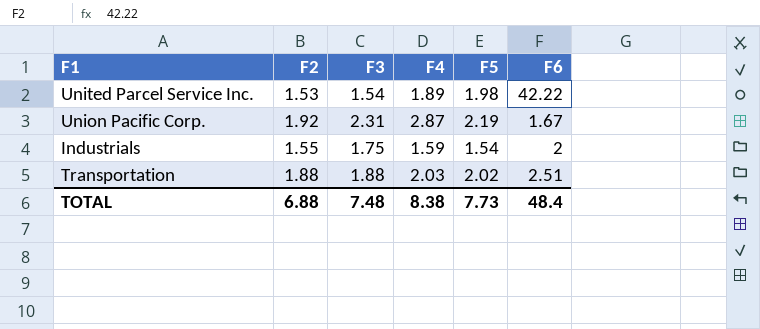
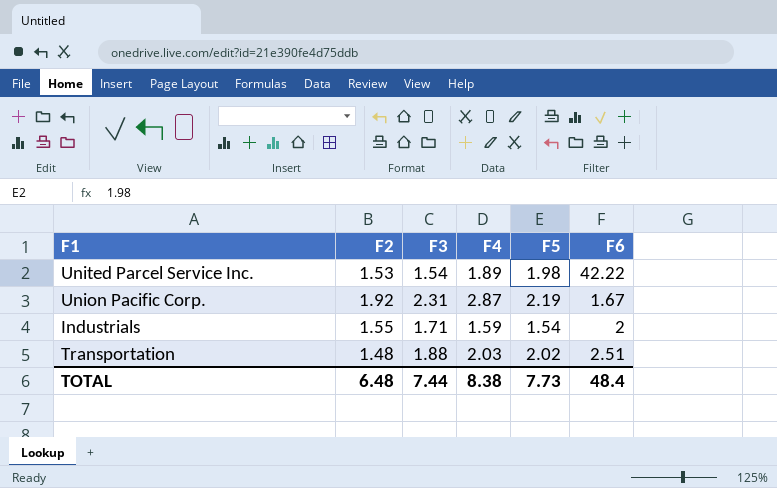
Industrials | F3: 1.75 -> 1.71
Transportation | F2: 1.88 -> 1.48
TOTAL | F2: 6.88 -> 6.48
TOTAL | F3: 7.48 -> 7.44

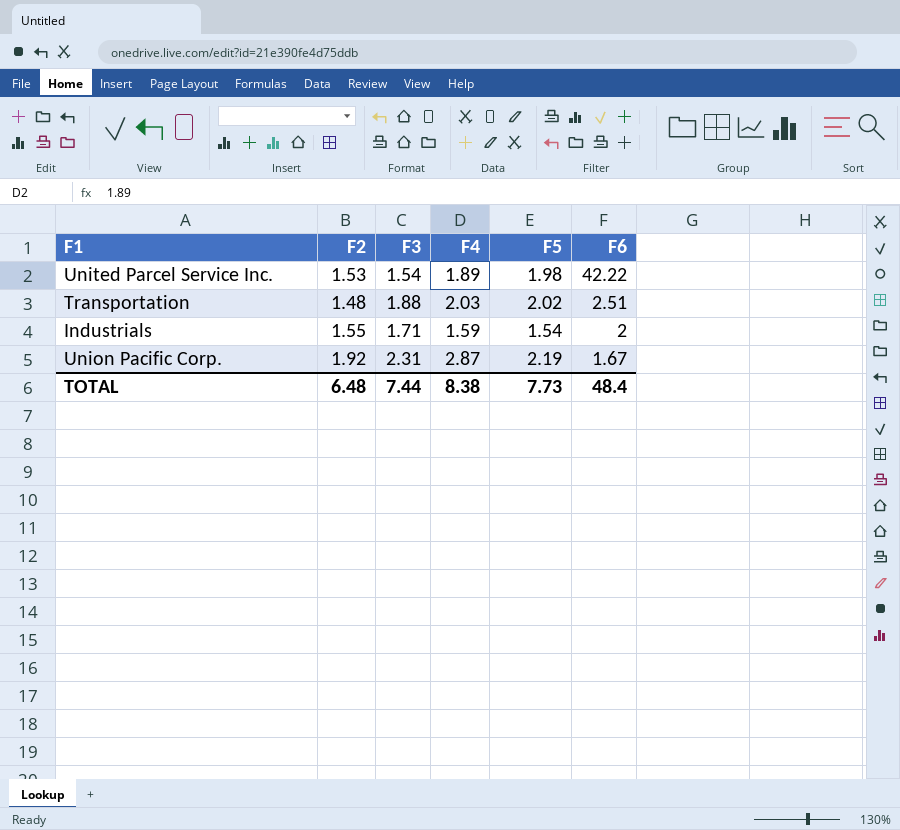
row order: none -> F6 descending

